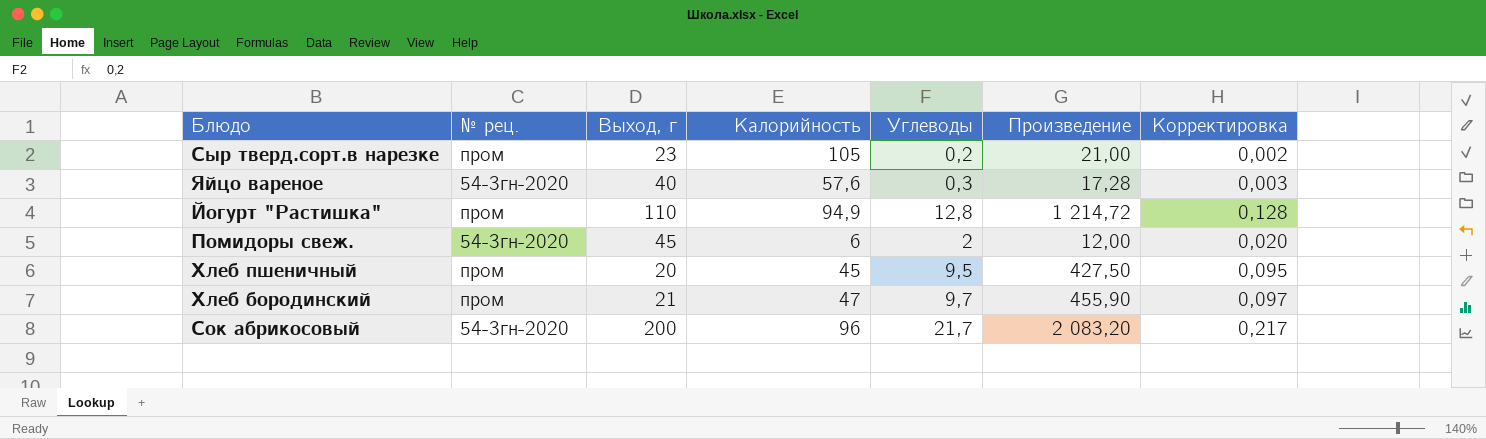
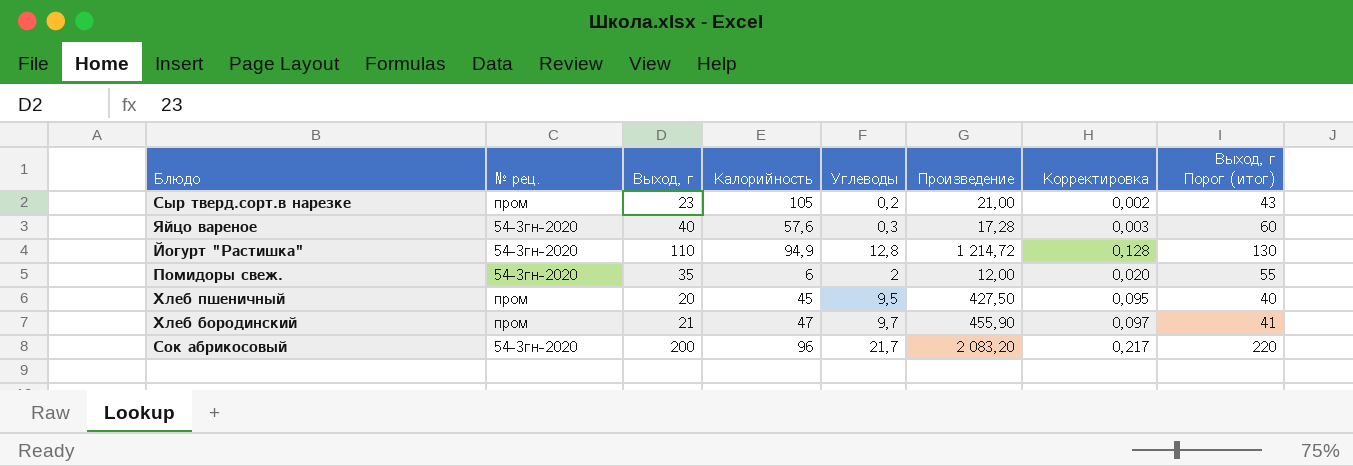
column Выход, г Порог (итог) | formula: none -> [Выход, г] + 20
Йогурт "Растишка" | № рец.: пром -> 54-3гн-2020
Помидоры свеж. | Выход, г: 45 -> 35

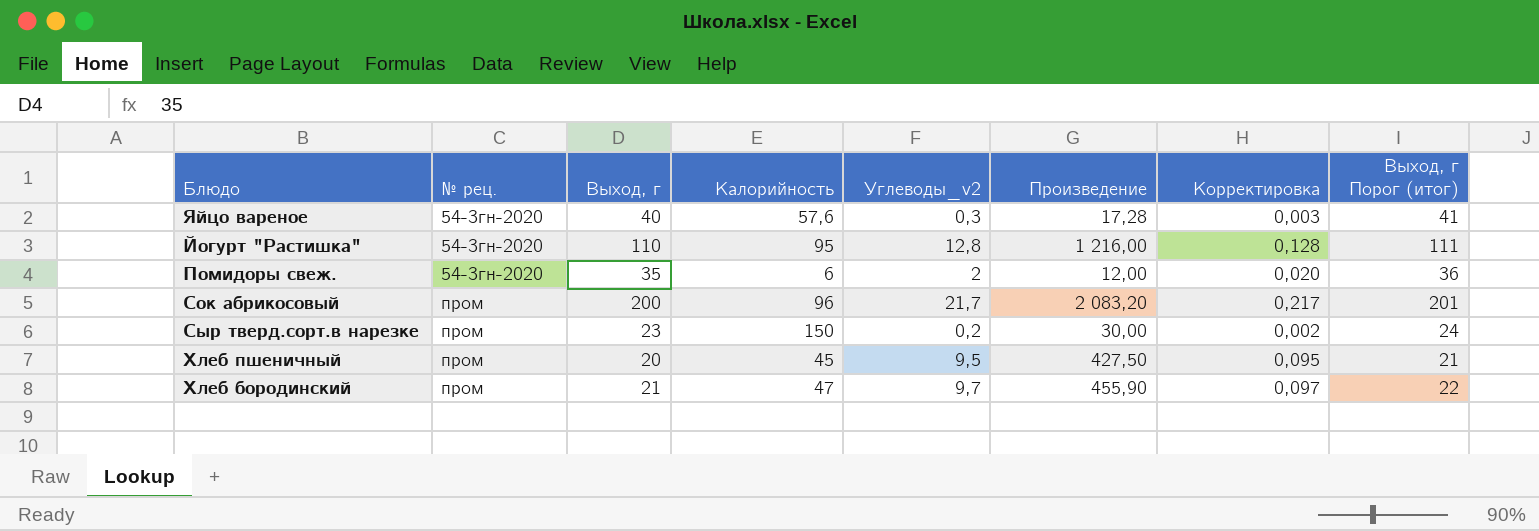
row order: none -> № рец. ascending
column name: Углеводы -> Углеводы_v2
column Выход, г Порог (итог) | formula: [Выход, г] + 20 -> [Выход, г] + 1
Йогурт "Растишка" | Калорийность: 94,9 -> 95
Йогурт "Растишка" | Произведение: 1 214,72 -> 1 216,00
Сок абрикосовый | № рец.: 54-3гн-2020 -> пром
Сыр тверд.сорт.в нарезке | Калорийность: 105 -> 150
Сыр тверд.сорт.в нарезке | Произведение: 21,00 -> 30,00

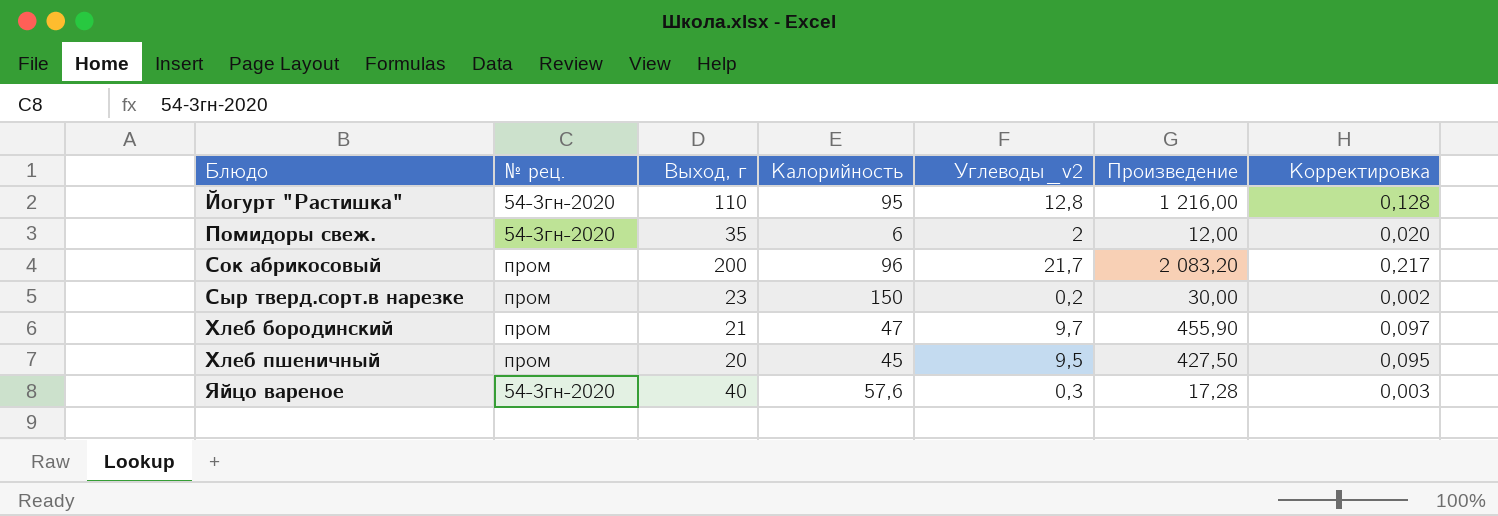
row order: № рец. ascending -> Блюдо ascending
column Выход, г Порог (итог) | formula: [Выход, г] + 1 -> none

